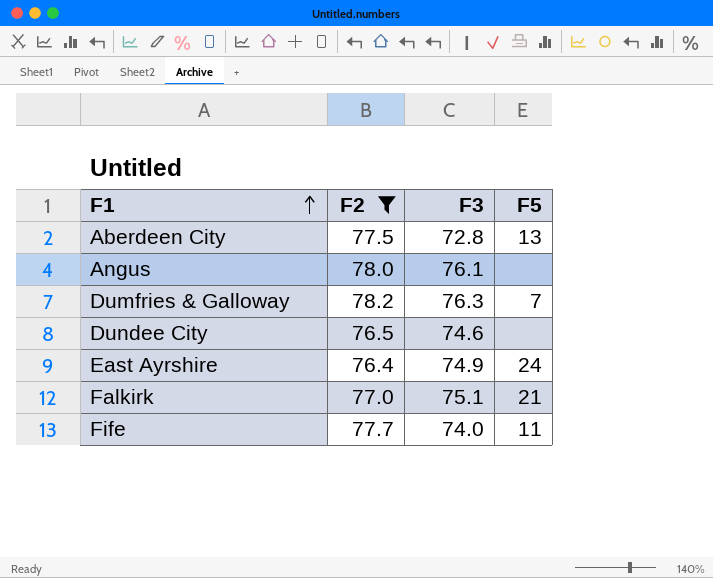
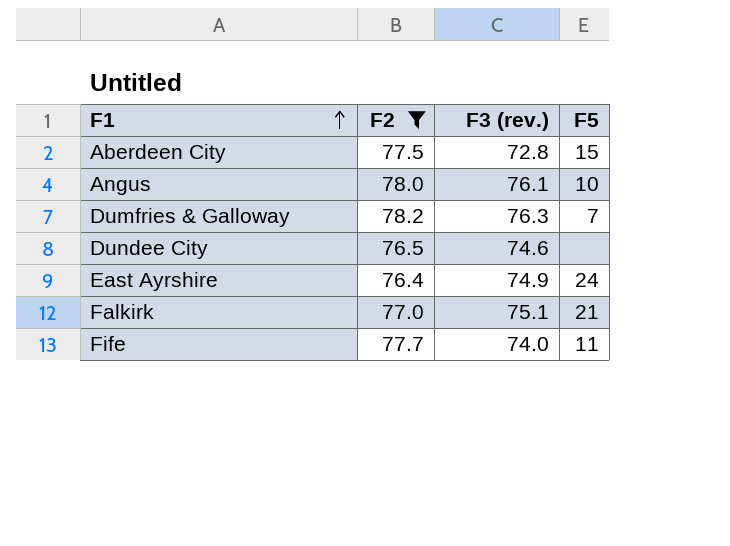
column name: F3 -> F3 (rev.)
Aberdeen City | F5: 13 -> 15
Angus | F5: none -> 10

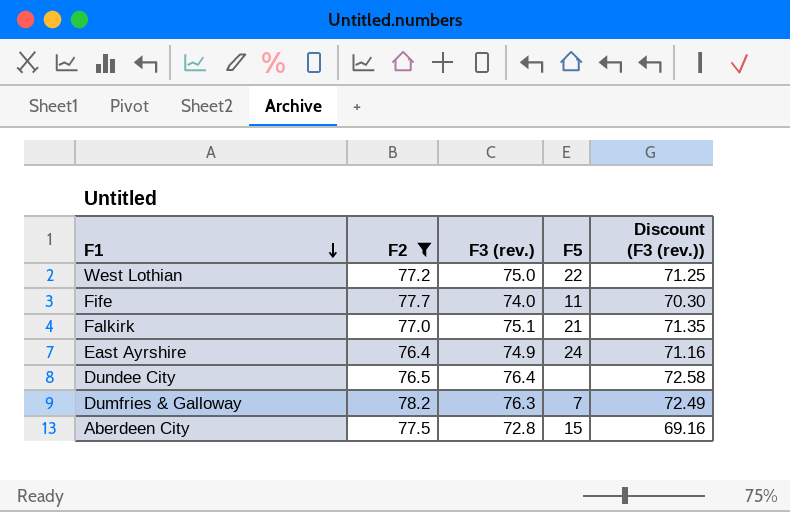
row order: F1 ascending -> F1 descending
column Discount (F3 (rev.)) | formula: none -> [F3 (rev.)] * 0.95
row Angus: 78.0 | 76.1 | 10 -> none
row West Lothian: none -> 77.2 | 75.0 | 22 | 71.25
Dundee City | F3 (rev.): 74.6 -> 76.4

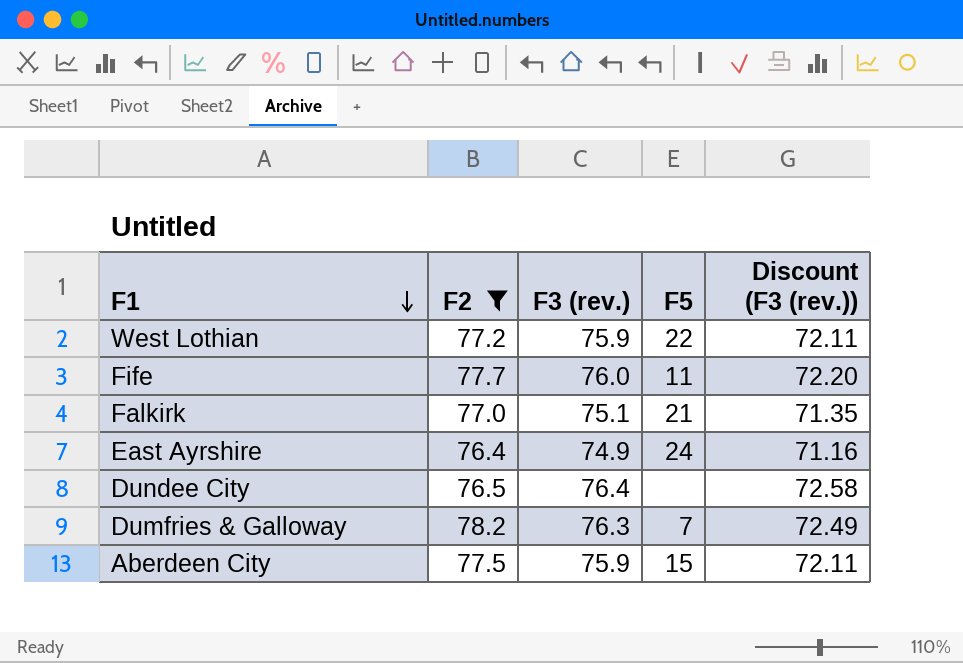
West Lothian | F3 (rev.): 75.0 -> 75.9
West Lothian | Discount (F3 (rev.)): 71.25 -> 72.11
Fife | F3 (rev.): 74.0 -> 76.0
Fife | Discount (F3 (rev.)): 70.30 -> 72.20
Aberdeen City | F3 (rev.): 72.8 -> 75.9
Aberdeen City | Discount (F3 (rev.)): 69.16 -> 72.11

